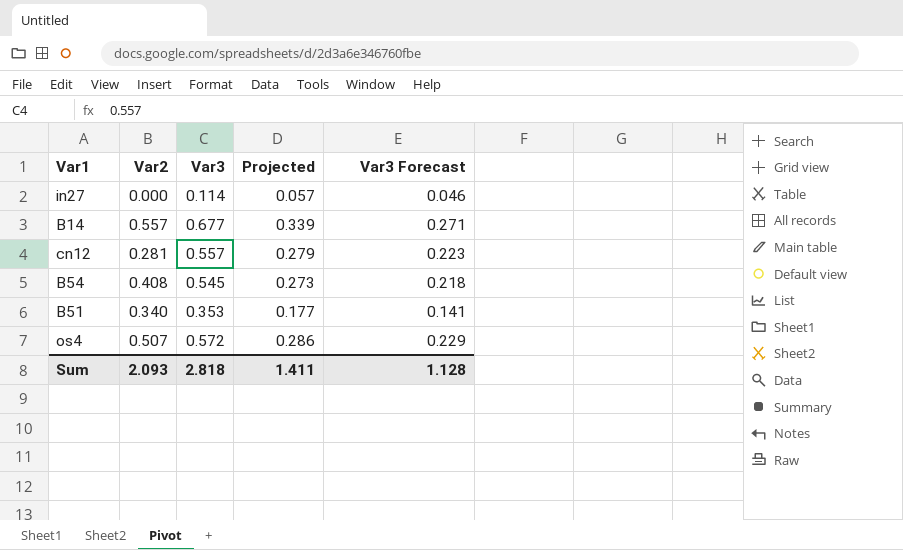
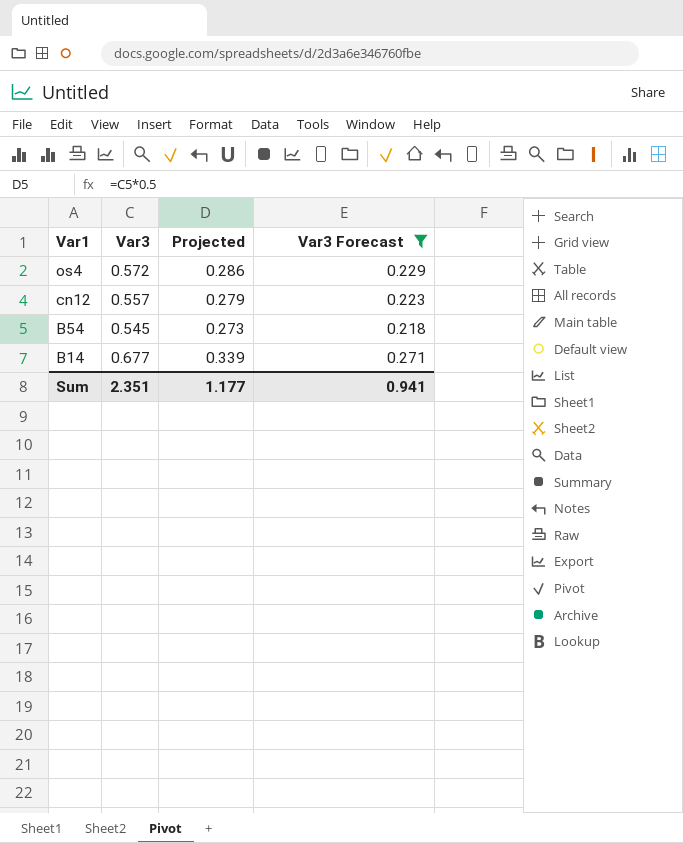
filter: none -> Var3 Forecast >= 0.218
row order: none -> Var1 descending
column Var2 | position: 2 -> none
Sum | Var3: 2.818 -> 2.351
Sum | Projected: 1.411 -> 1.177
Sum | Var3 Forecast: 1.128 -> 0.941

